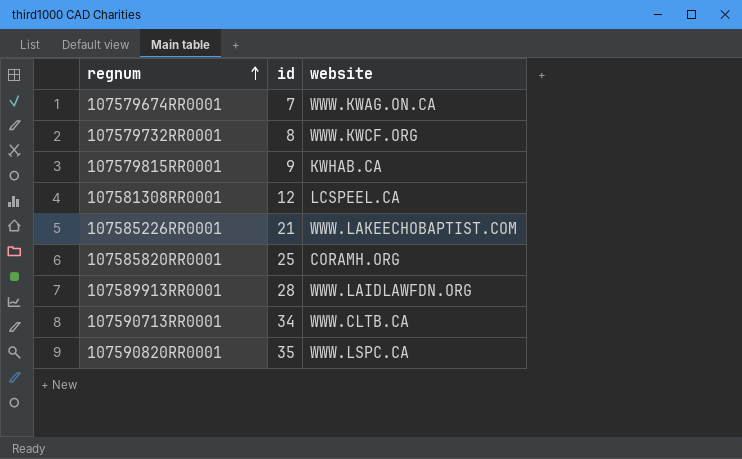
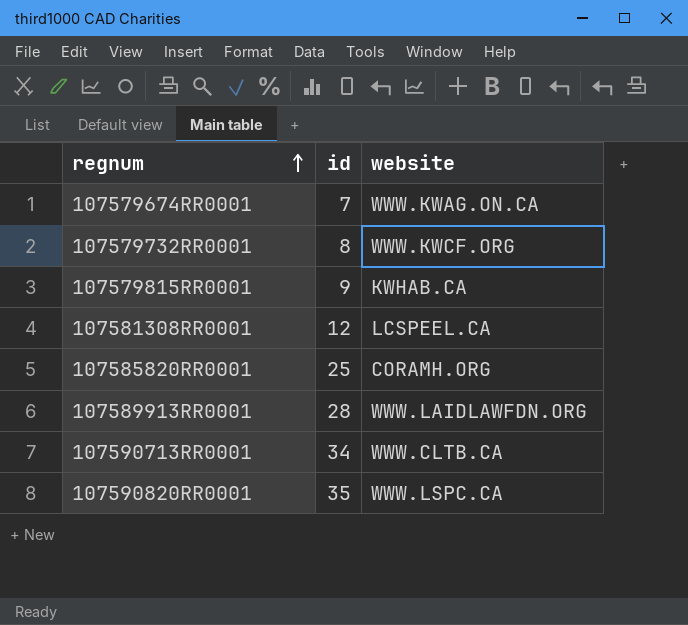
row 107585226RR0001: 21 | WWW.LAKEECHOBAPTIST.COM -> none

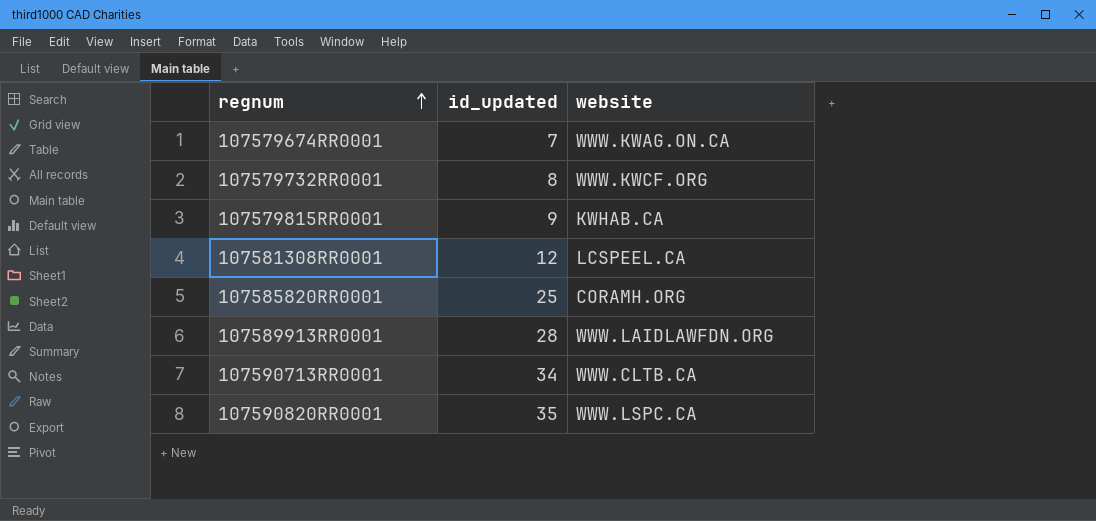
column name: id -> id_updated

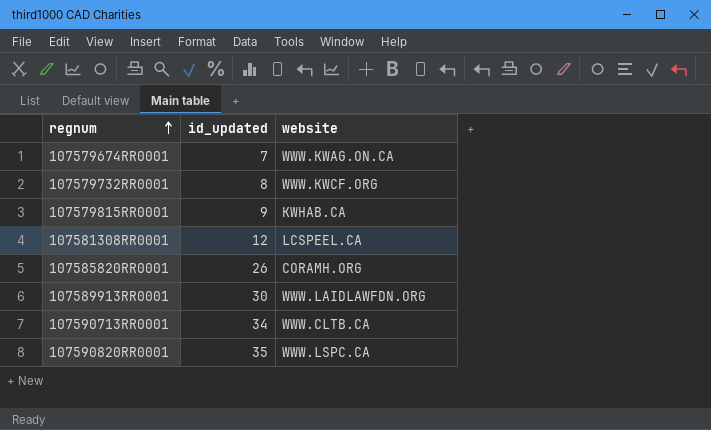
107585820RR0001 | id_updated: 25 -> 26
107589913RR0001 | id_updated: 28 -> 30

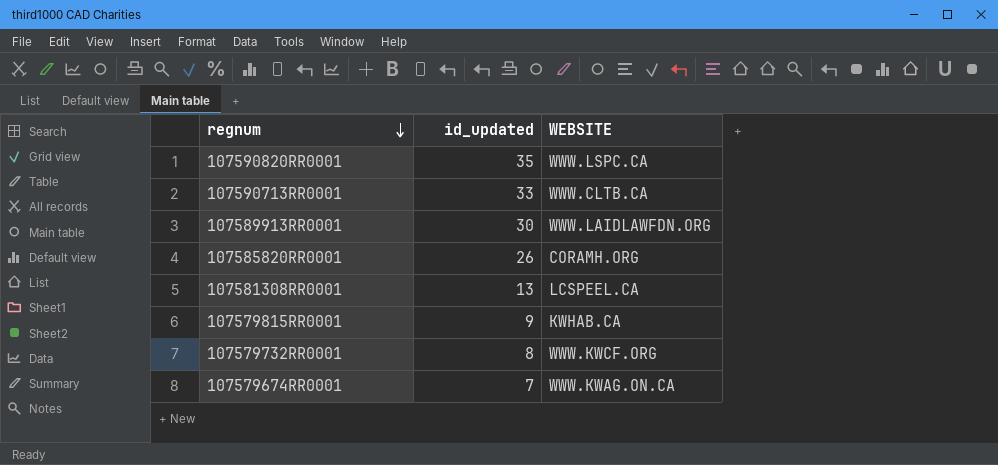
row order: regnum ascending -> regnum descending
column name: website -> WEBSITE
107590713RR0001 | id_updated: 34 -> 33
107581308RR0001 | id_updated: 12 -> 13

